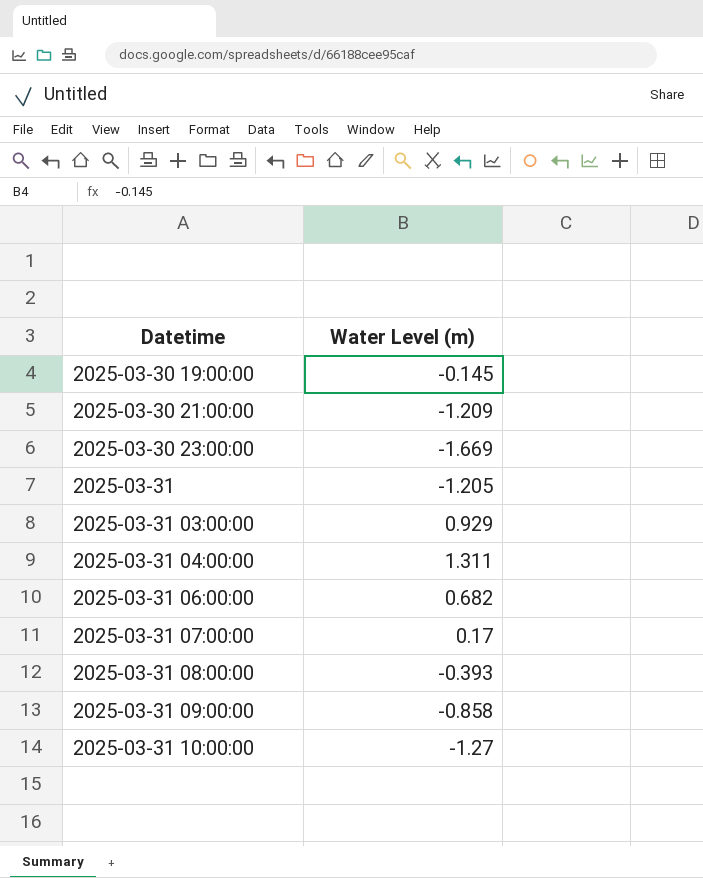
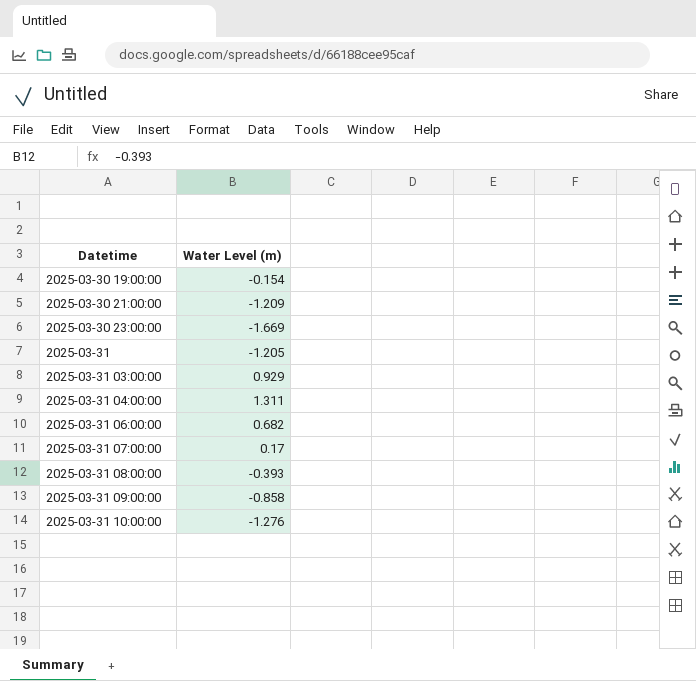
2025-03-30 19:00:00 | Water Level (m): -0.145 -> -0.154
2025-03-31 10:00:00 | Water Level (m): -1.27 -> -1.276

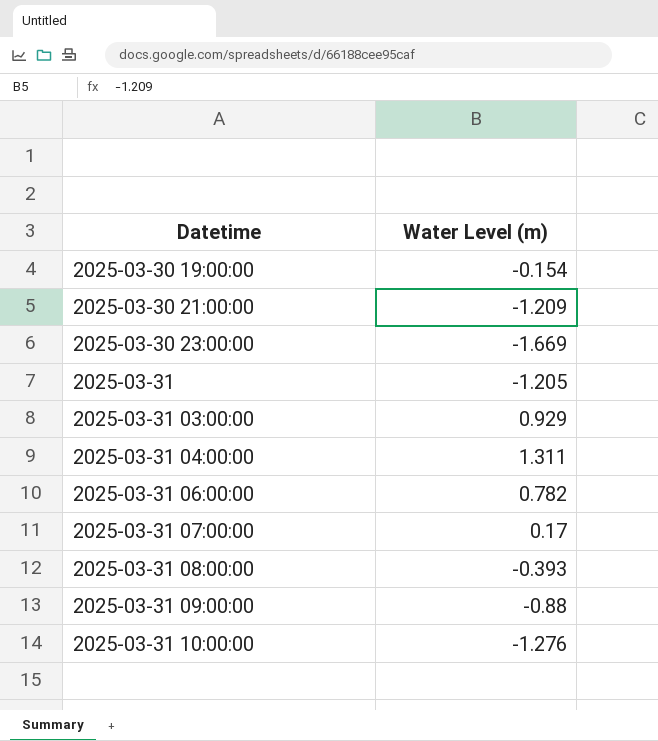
2025-03-31 06:00:00 | Water Level (m): 0.682 -> 0.782
2025-03-31 09:00:00 | Water Level (m): -0.858 -> -0.88

